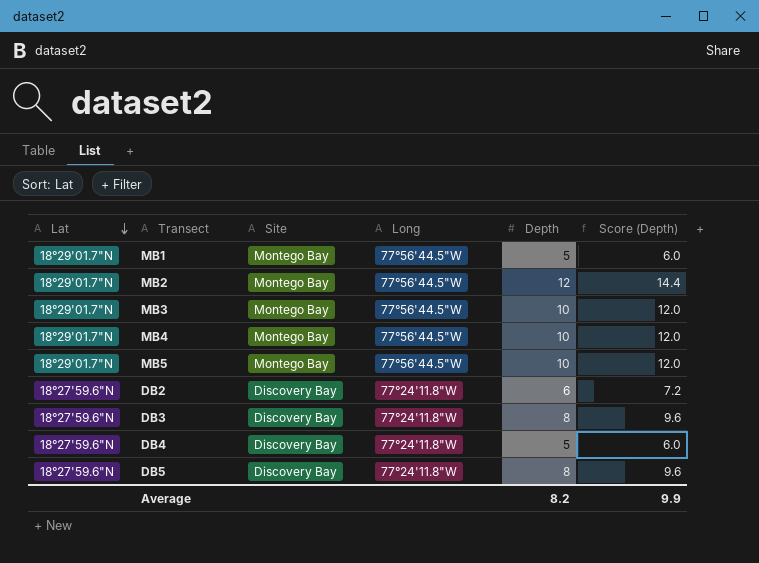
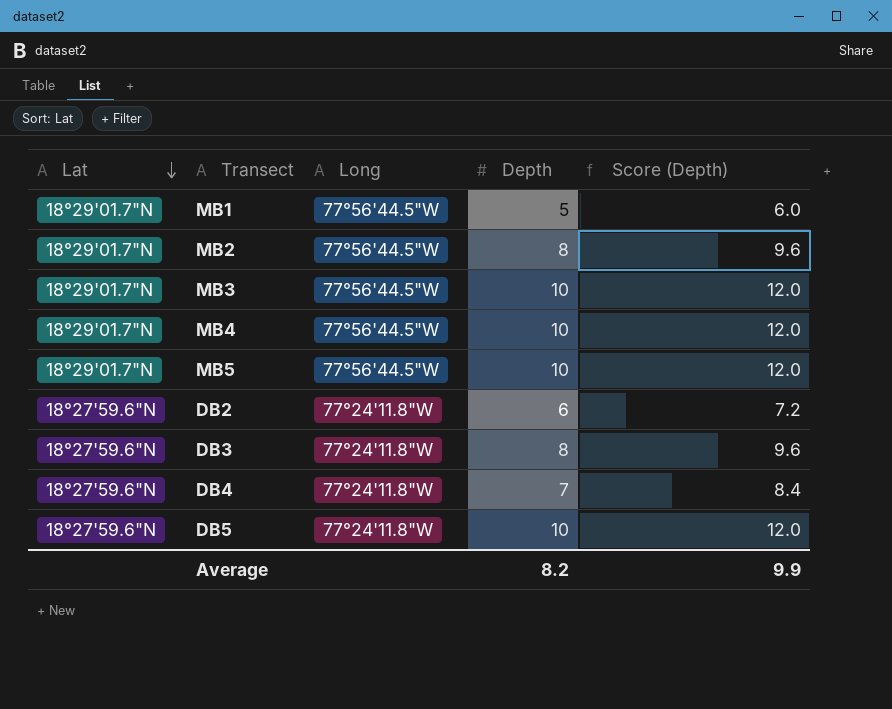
column Site | position: 3 -> none
MB2 | Depth: 12 -> 8
MB2 | Score (Depth): 14.4 -> 9.6
DB4 | Depth: 5 -> 7
DB4 | Score (Depth): 6.0 -> 8.4
DB5 | Depth: 8 -> 10
DB5 | Score (Depth): 9.6 -> 12.0

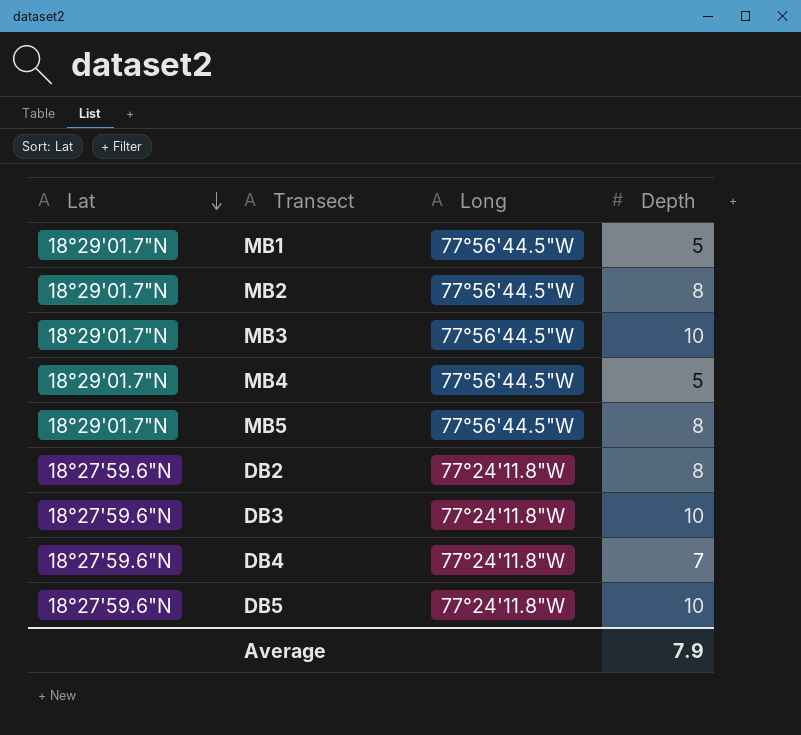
column Score (Depth) | formula: [Depth] * 1.2 -> none
MB4 | Depth: 10 -> 5
MB5 | Depth: 10 -> 8
DB2 | Depth: 6 -> 8
DB3 | Depth: 8 -> 10
Average | Depth: 8.2 -> 7.9

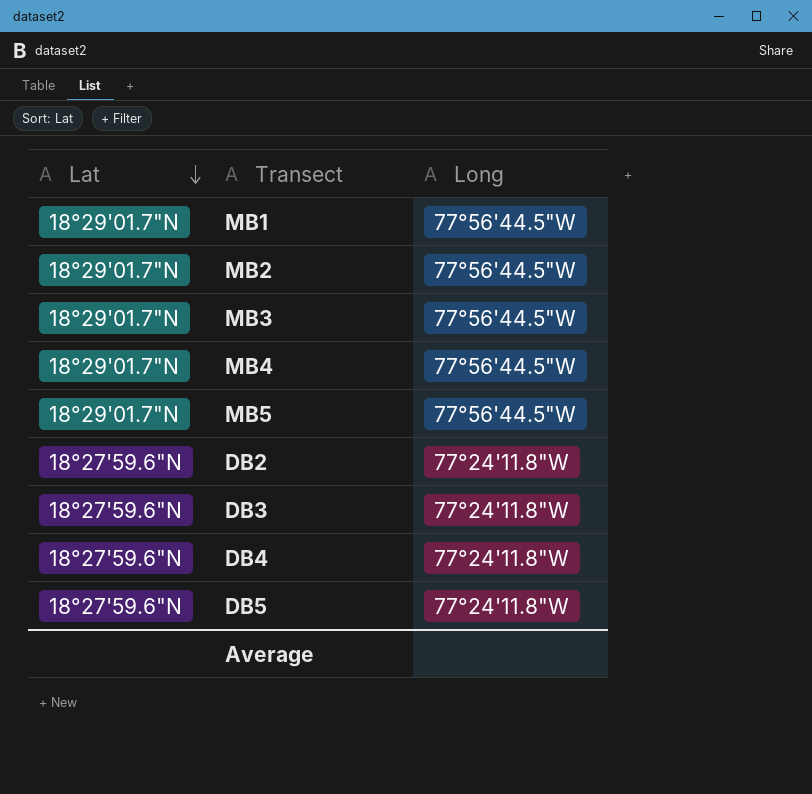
column Depth | position: 4 -> none

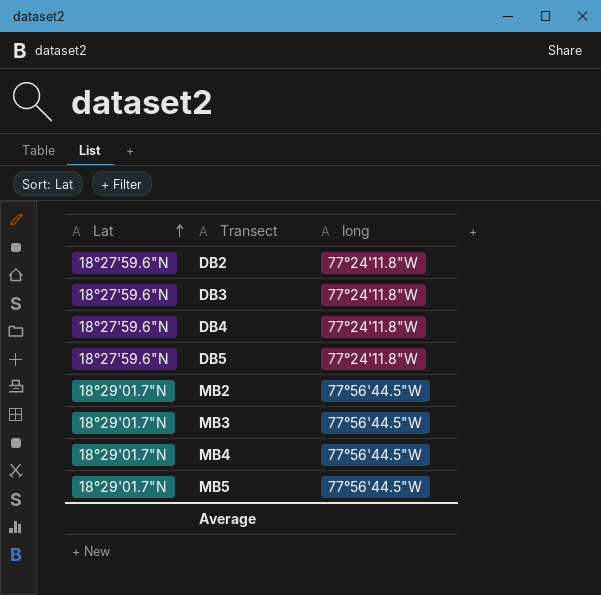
row order: Lat descending -> Lat ascending
column name: Long -> long
row MB1: 18°29'01.7"N | 77°56'44.5"W -> none

